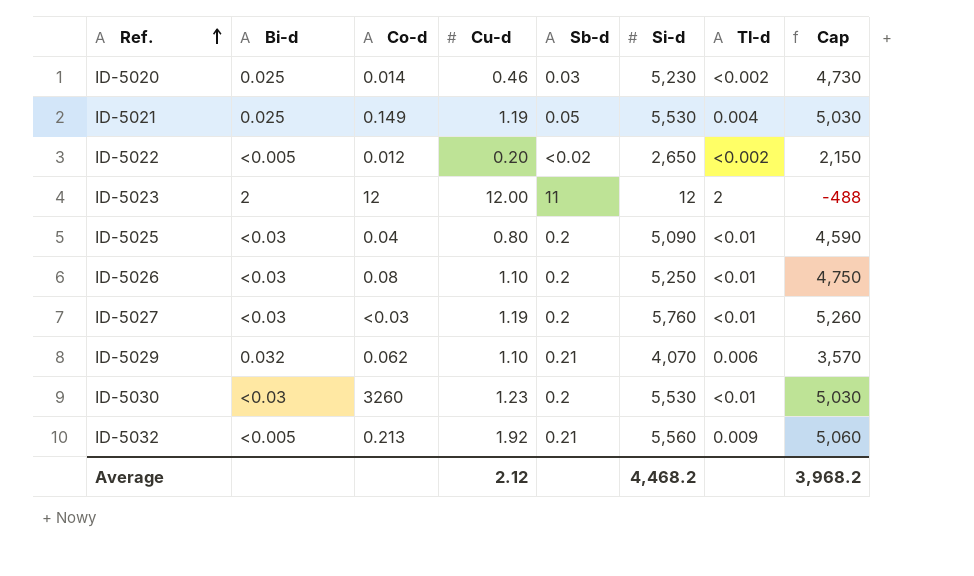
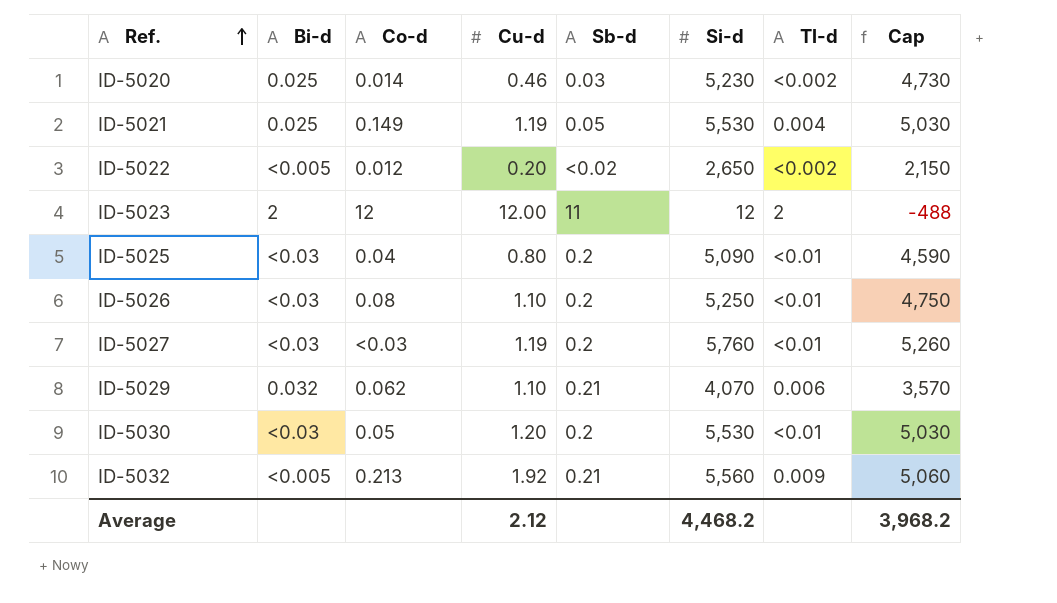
ID-5030 | Co-d: 3260 -> 0.05
ID-5030 | Cu-d: 1.23 -> 1.20

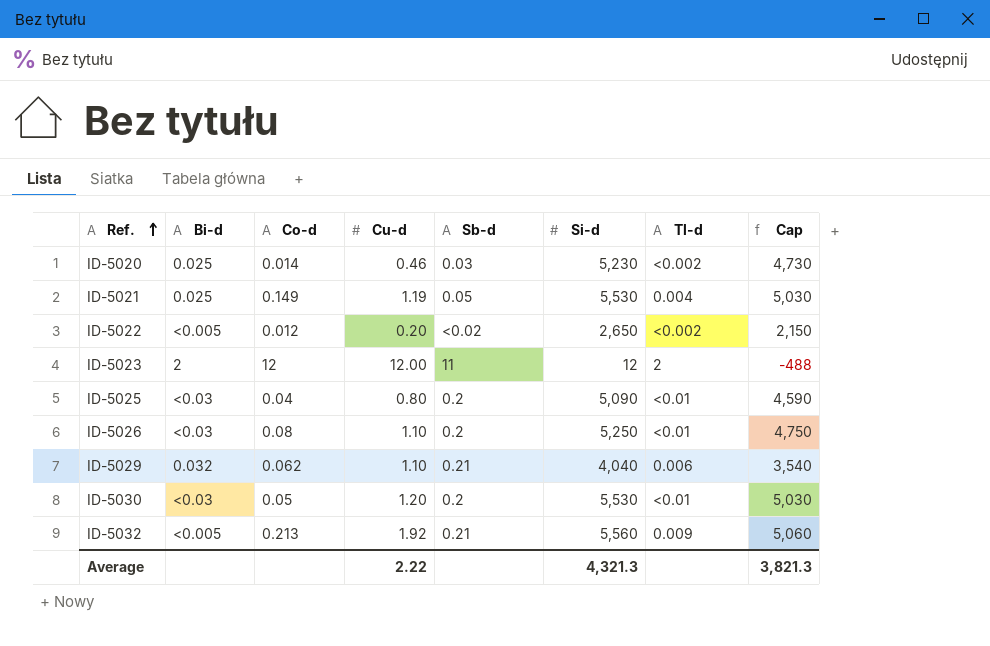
row ID-5027: <0.03 | <0.03 | 1.19 | 0.2 | 5,760 | <0.01 | 5,260 -> none
ID-5029 | Si-d: 4,070 -> 4,040
ID-5029 | Cap: 3,570 -> 3,540
Average | Cu-d: 2.12 -> 2.22
Average | Si-d: 4,468.2 -> 4,321.3
Average | Cap: 3,968.2 -> 3,821.3

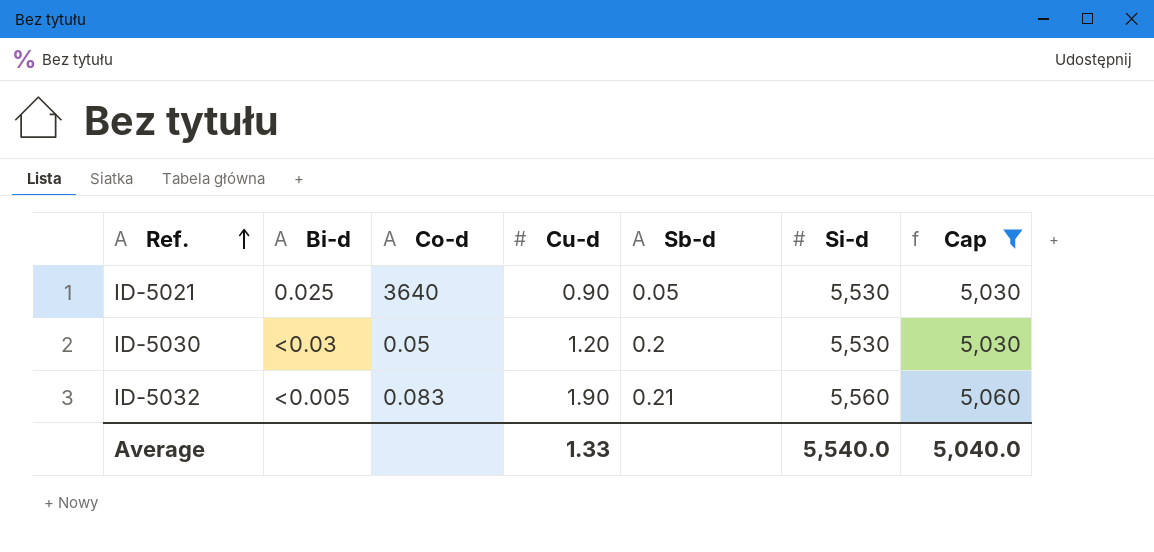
filter: none -> Cap >= 5,030
column Tl-d | position: 7 -> none
ID-5021 | Co-d: 0.149 -> 3640
ID-5021 | Cu-d: 1.19 -> 0.90
ID-5032 | Co-d: 0.213 -> 0.083
ID-5032 | Cu-d: 1.92 -> 1.90
Average | Cu-d: 2.22 -> 1.33
Average | Si-d: 4,321.3 -> 5,540.0
Average | Cap: 3,821.3 -> 5,040.0

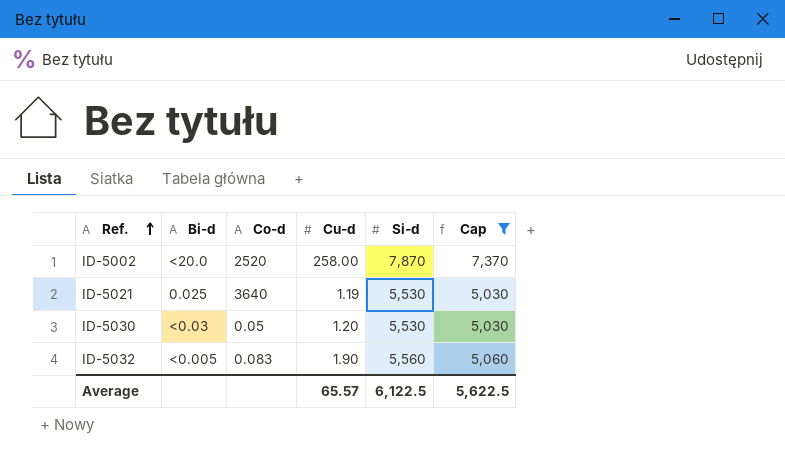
column Sb-d | position: 5 -> none
row ID-5002: none -> <20.0 | 2520 | 258.00 | 7,870 | 7,370
ID-5021 | Cu-d: 0.90 -> 1.19
Average | Cu-d: 1.33 -> 65.57
Average | Si-d: 5,540.0 -> 6,122.5
Average | Cap: 5,040.0 -> 5,622.5

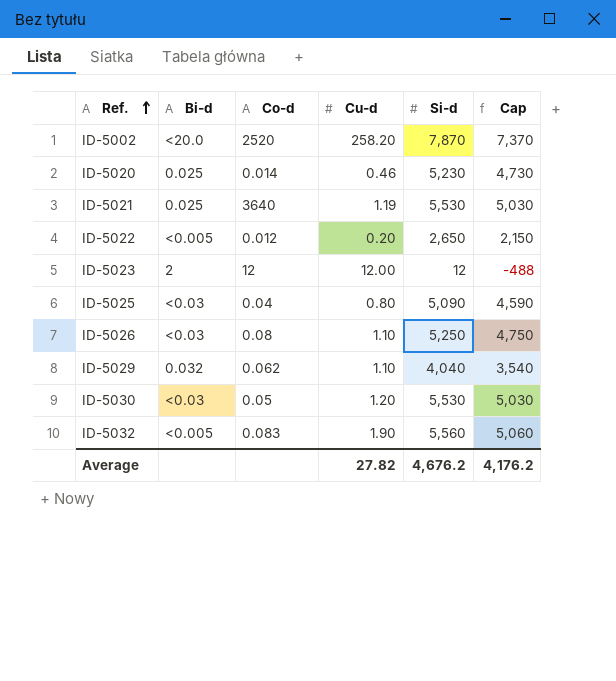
filter: Cap >= 5,030 -> none
ID-5002 | Cu-d: 258.00 -> 258.20
Average | Cu-d: 65.57 -> 27.82
Average | Si-d: 6,122.5 -> 4,676.2
Average | Cap: 5,622.5 -> 4,176.2

